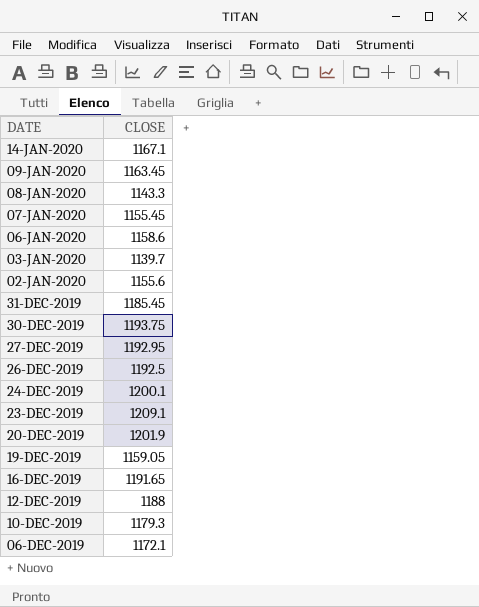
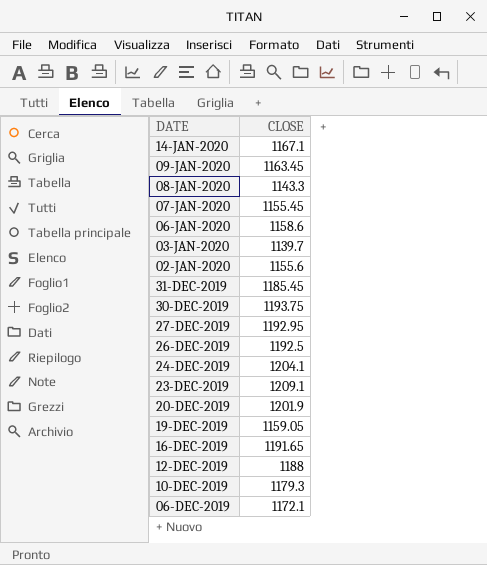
24-DEC-2019 | CLOSE: 1200.1 -> 1204.1

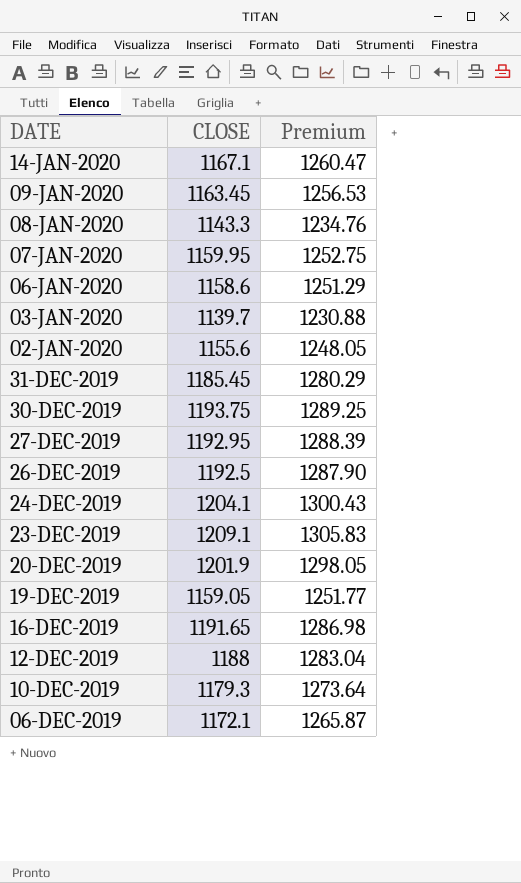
column Premium | formula: none -> [CLOSE] * 1.08
07-JAN-2020 | CLOSE: 1155.45 -> 1159.95

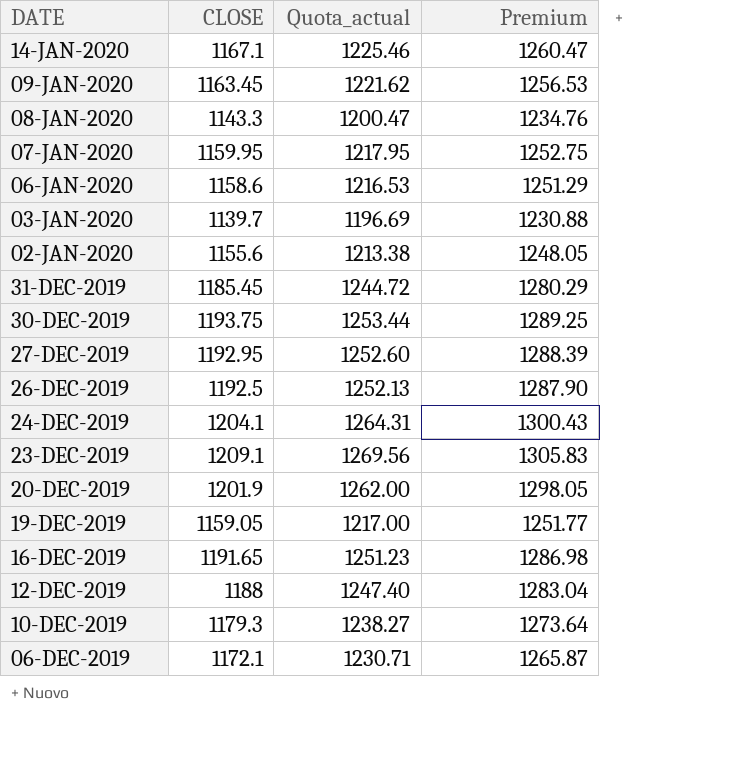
column Quota_actual | formula: none -> [CLOSE] * 1.05

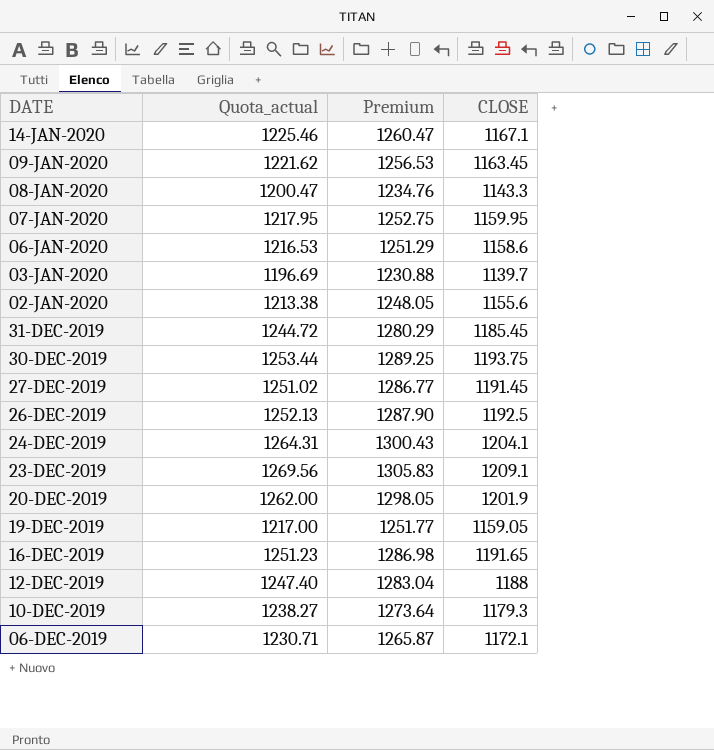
column CLOSE | position: 2 -> 4
27-DEC-2019 | Quota_actual: 1252.60 -> 1251.02
27-DEC-2019 | Premium: 1288.39 -> 1286.77
27-DEC-2019 | CLOSE: 1192.95 -> 1191.45

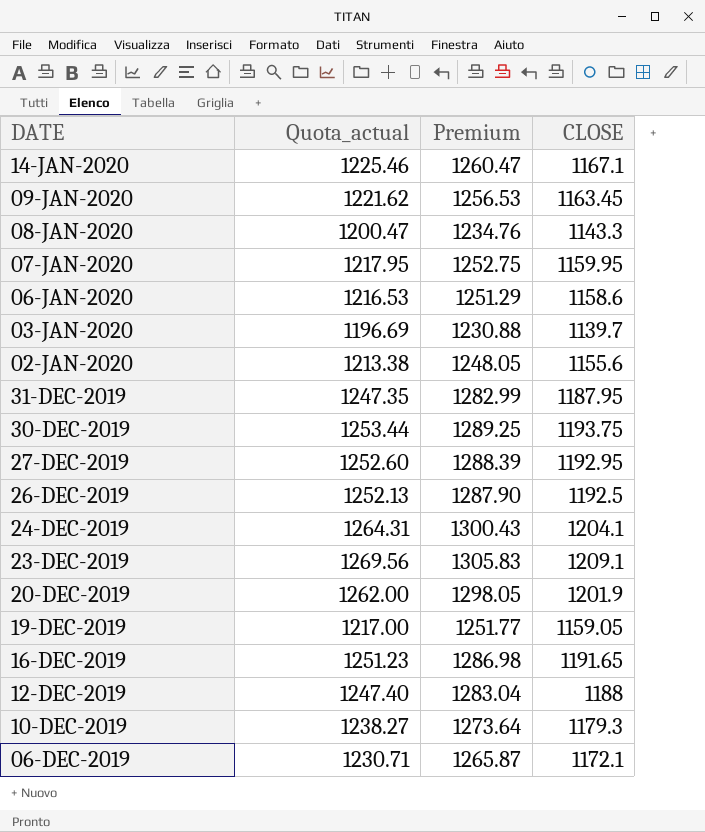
31-DEC-2019 | Quota_actual: 1244.72 -> 1247.35
31-DEC-2019 | Premium: 1280.29 -> 1282.99
31-DEC-2019 | CLOSE: 1185.45 -> 1187.95
27-DEC-2019 | Quota_actual: 1251.02 -> 1252.60
27-DEC-2019 | Premium: 1286.77 -> 1288.39
27-DEC-2019 | CLOSE: 1191.45 -> 1192.95

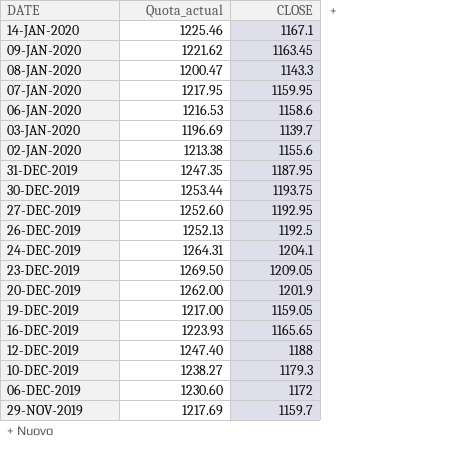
column Premium | formula: [CLOSE] * 1.08 -> none
23-DEC-2019 | Quota_actual: 1269.56 -> 1269.50
23-DEC-2019 | CLOSE: 1209.1 -> 1209.05
16-DEC-2019 | Quota_actual: 1251.23 -> 1223.93
16-DEC-2019 | CLOSE: 1191.65 -> 1165.65
06-DEC-2019 | Quota_actual: 1230.71 -> 1230.60
06-DEC-2019 | CLOSE: 1172.1 -> 1172
row 29-NOV-2019: none -> 1217.69 | 1159.7

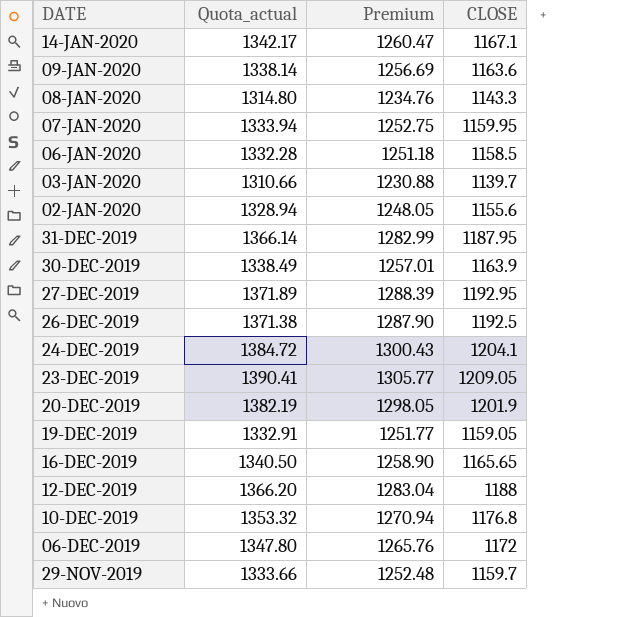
column Quota_actual | formula: [CLOSE] * 1.05 -> [CLOSE] * 1.15
column Premium | formula: none -> [CLOSE] * 1.08
09-JAN-2020 | CLOSE: 1163.45 -> 1163.6
06-JAN-2020 | CLOSE: 1158.6 -> 1158.5
30-DEC-2019 | CLOSE: 1193.75 -> 1163.9
10-DEC-2019 | CLOSE: 1179.3 -> 1176.8

